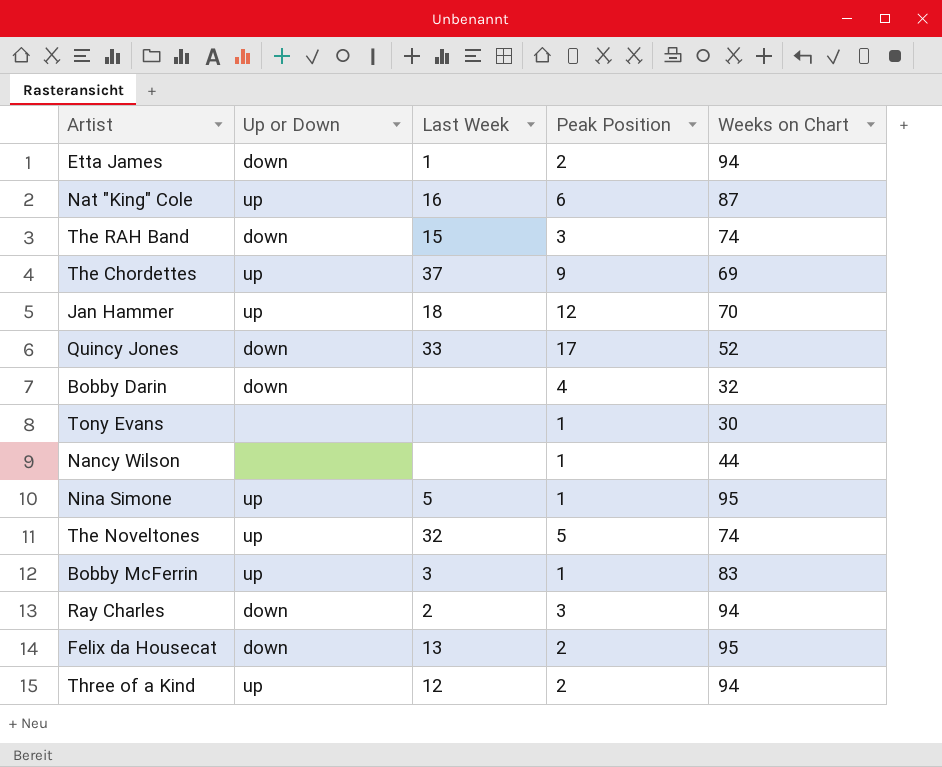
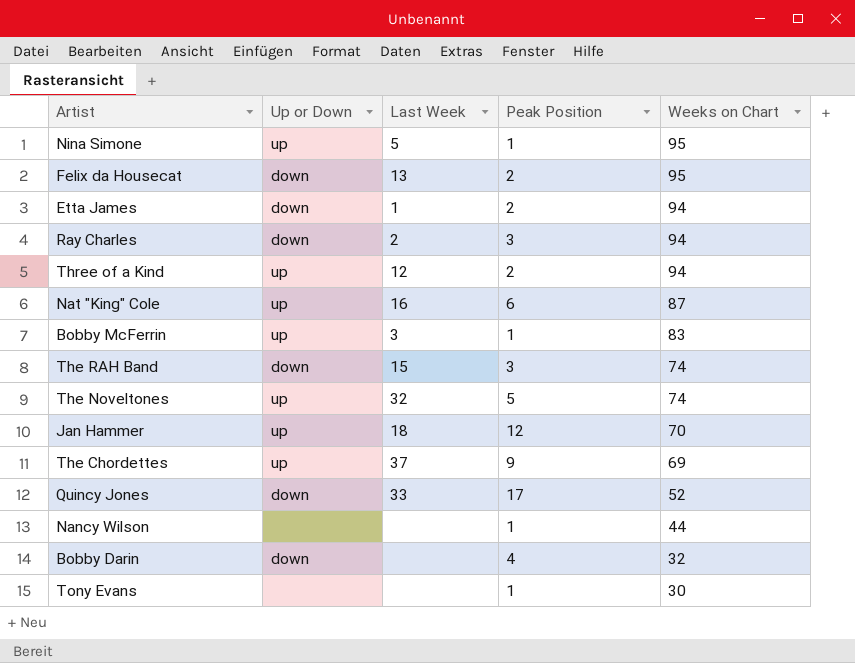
row order: none -> Weeks on Chart descending

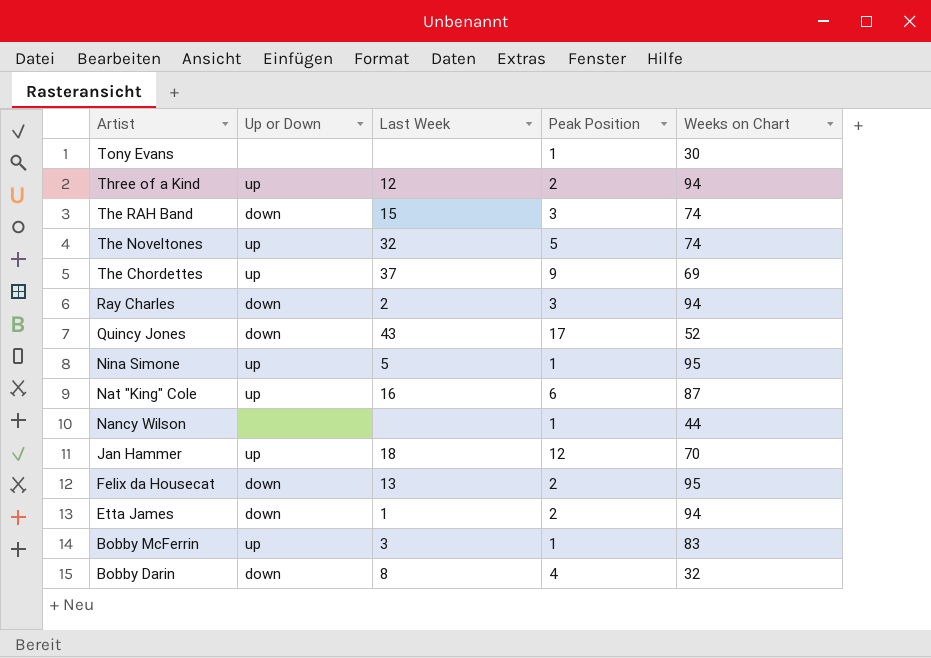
row order: Weeks on Chart descending -> Artist descending
Quincy Jones | Last Week: 33 -> 43
Bobby Darin | Last Week: none -> 8

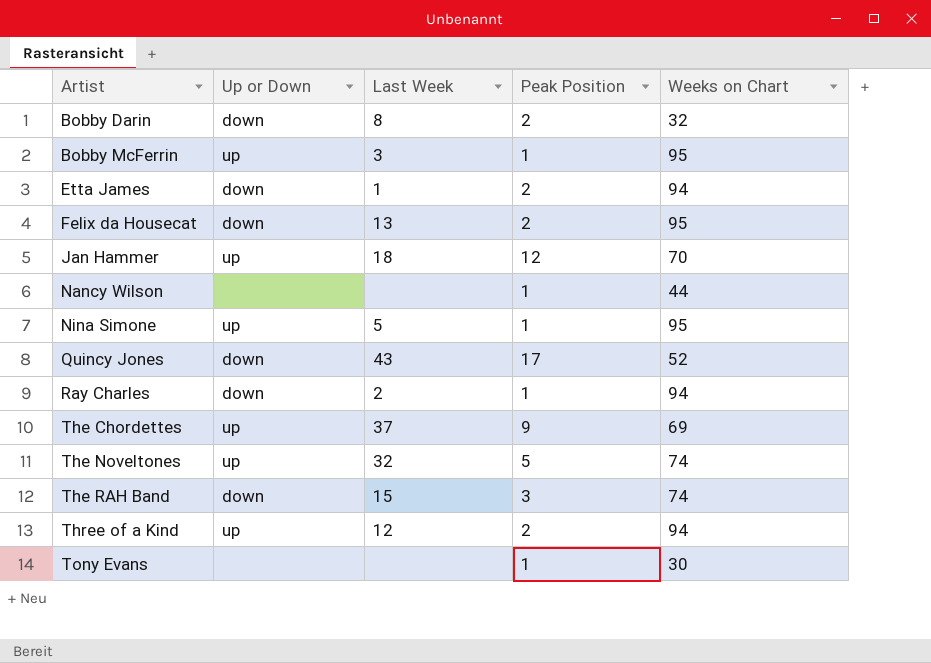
row order: Artist descending -> Artist ascending
row Nat "King" Cole: up | 16 | 6 | 87 -> none
Bobby Darin | Peak Position: 4 -> 2
Bobby McFerrin | Weeks on Chart: 83 -> 95
Ray Charles | Peak Position: 3 -> 1

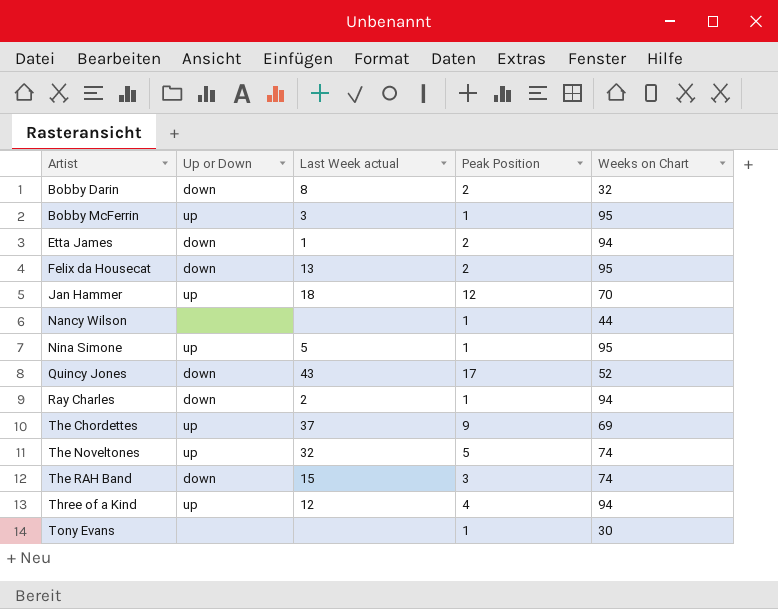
column name: Last Week -> Last Week actual
Three of a Kind | Peak Position: 2 -> 4

